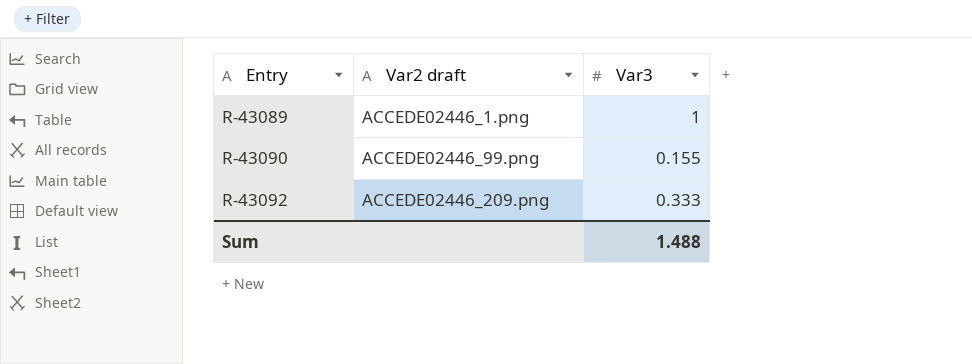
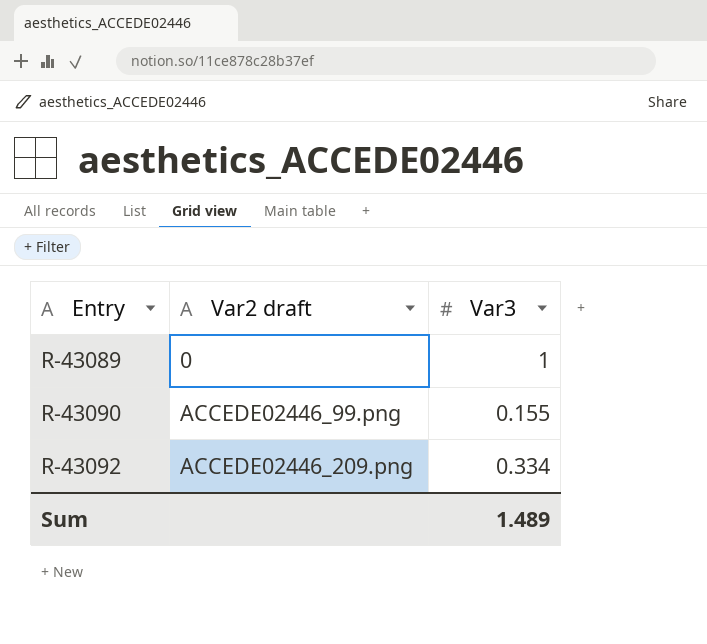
R-43089 | Var2 draft: ACCEDE02446_1.png -> 0
R-43092 | Var3: 0.333 -> 0.334
Sum | Var3: 1.488 -> 1.489

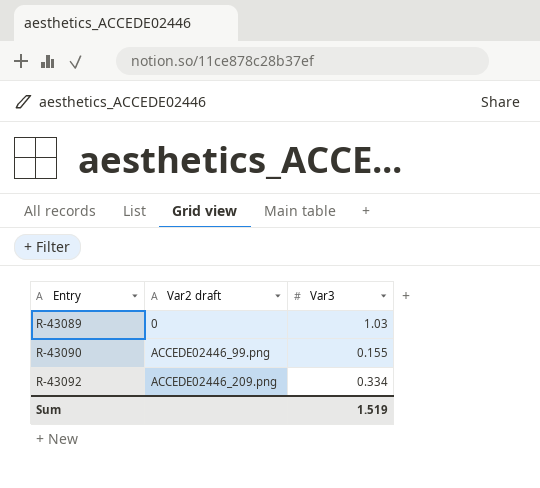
R-43089 | Var3: 1 -> 1.03
Sum | Var3: 1.489 -> 1.519

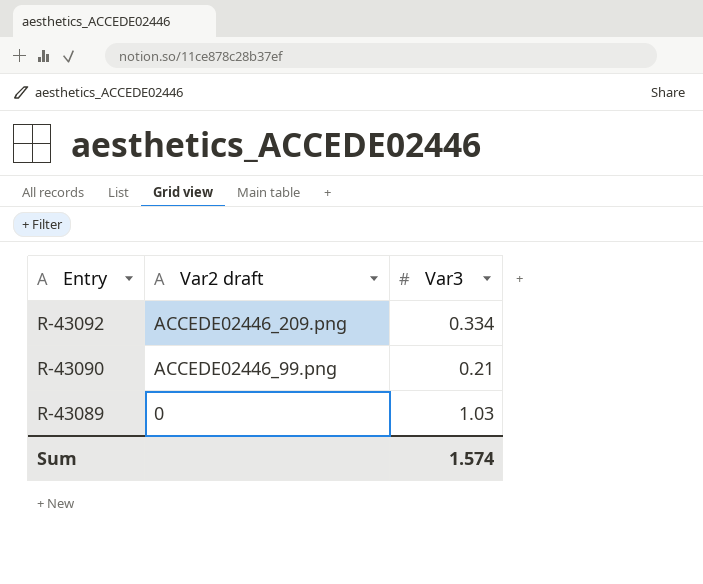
row order: Entry ascending -> Entry descending
R-43090 | Var3: 0.155 -> 0.21
Sum | Var3: 1.519 -> 1.574

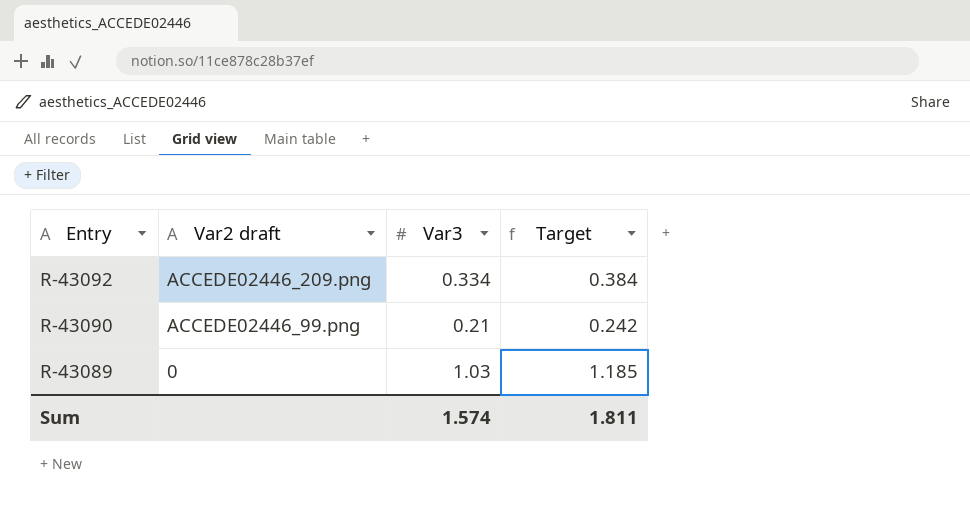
column Target | formula: none -> [Var3] * 1.15

